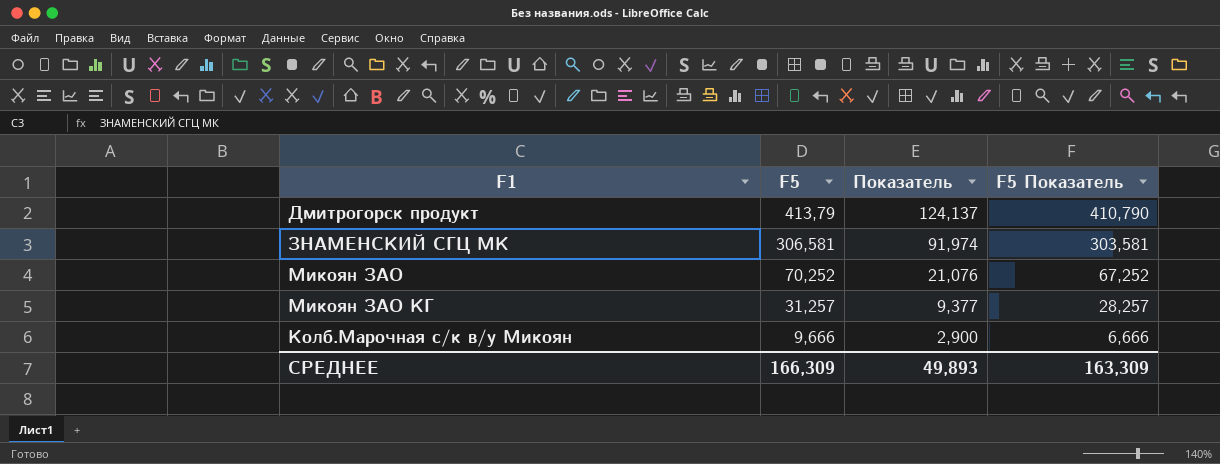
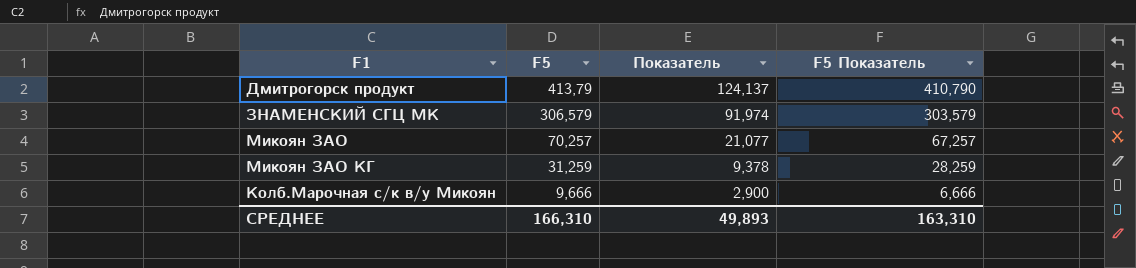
ЗНАМЕНСКИЙ СГЦ МК | F5: 306,581 -> 306,579
ЗНАМЕНСКИЙ СГЦ МК | F5 Показатель: 303,581 -> 303,579
Микоян ЗАО | F5: 70,252 -> 70,257
Микоян ЗАО | Показатель: 21,076 -> 21,077
Микоян ЗАО | F5 Показатель: 67,252 -> 67,257
Микоян ЗАО КГ | F5: 31,257 -> 31,259
Микоян ЗАО КГ | Показатель: 9,377 -> 9,378
Микоян ЗАО КГ | F5 Показатель: 28,257 -> 28,259
СРЕДНЕЕ | F5: 166,309 -> 166,310
СРЕДНЕЕ | F5 Показатель: 163,309 -> 163,310

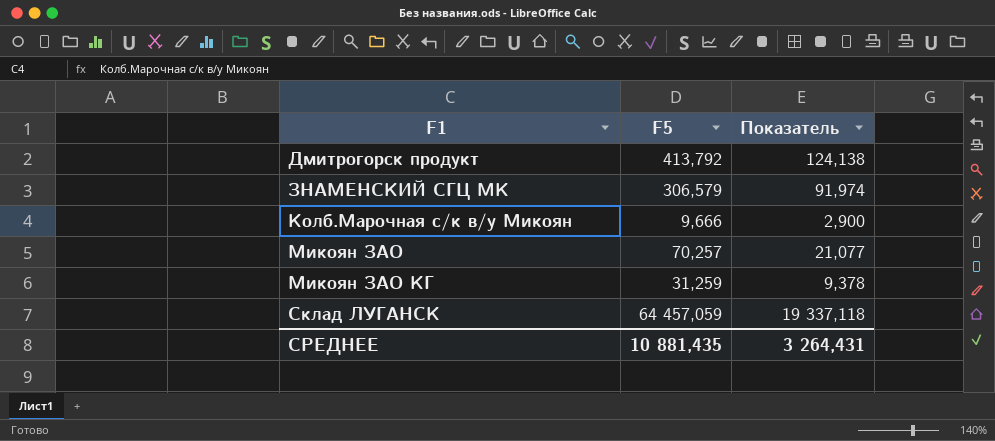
row order: F5 descending -> F1 ascending
column F5 Показатель | formula: [F5] - 3 -> none
Дмитрогорск продукт | F5: 413,79 -> 413,792
Дмитрогорск продукт | Показатель: 124,137 -> 124,138
row Склад ЛУГАНСК: none -> 64 457,059 | 19 337,118
СРЕДНЕЕ | F5: 166,310 -> 10 881,435
СРЕДНЕЕ | Показатель: 49,893 -> 3 264,431

